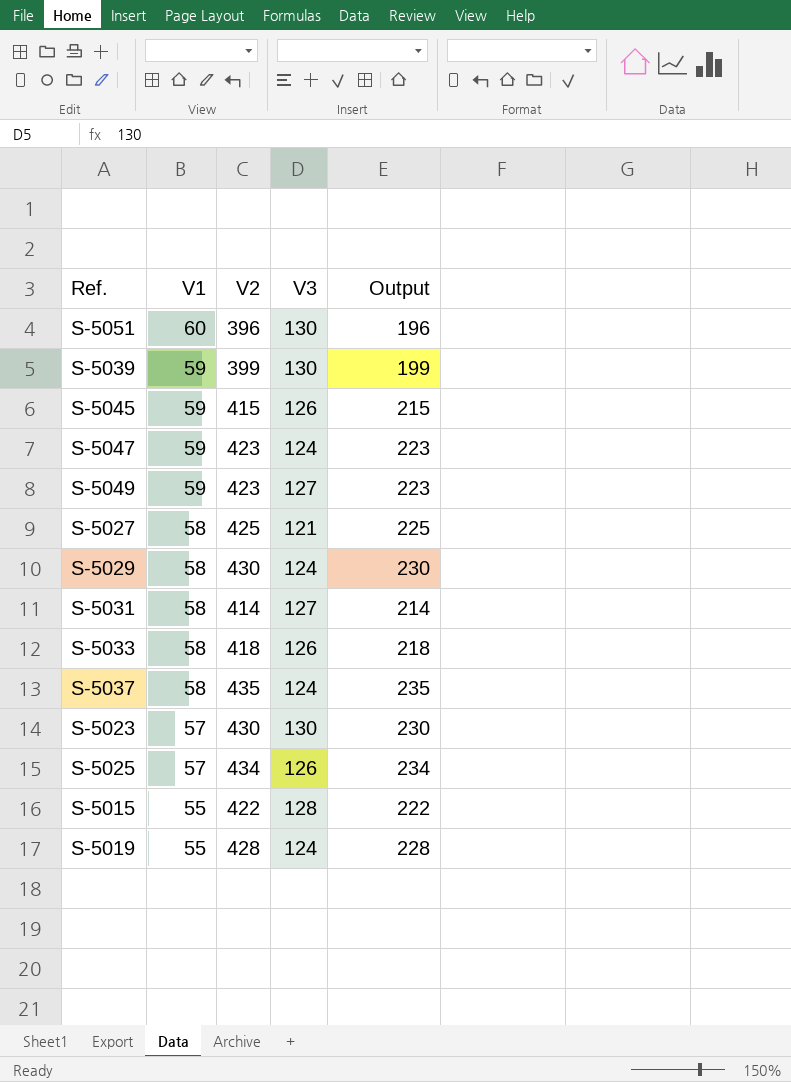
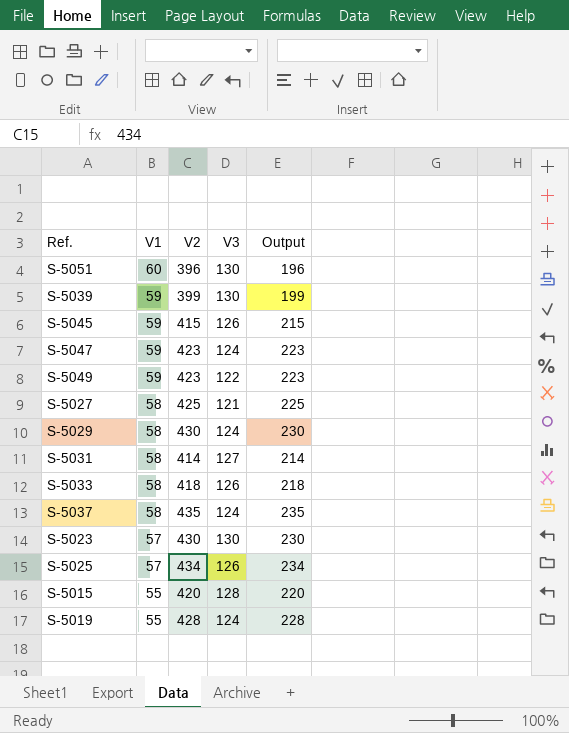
S-5049 | V3: 127 -> 122
S-5015 | V2: 422 -> 420
S-5015 | Output: 222 -> 220

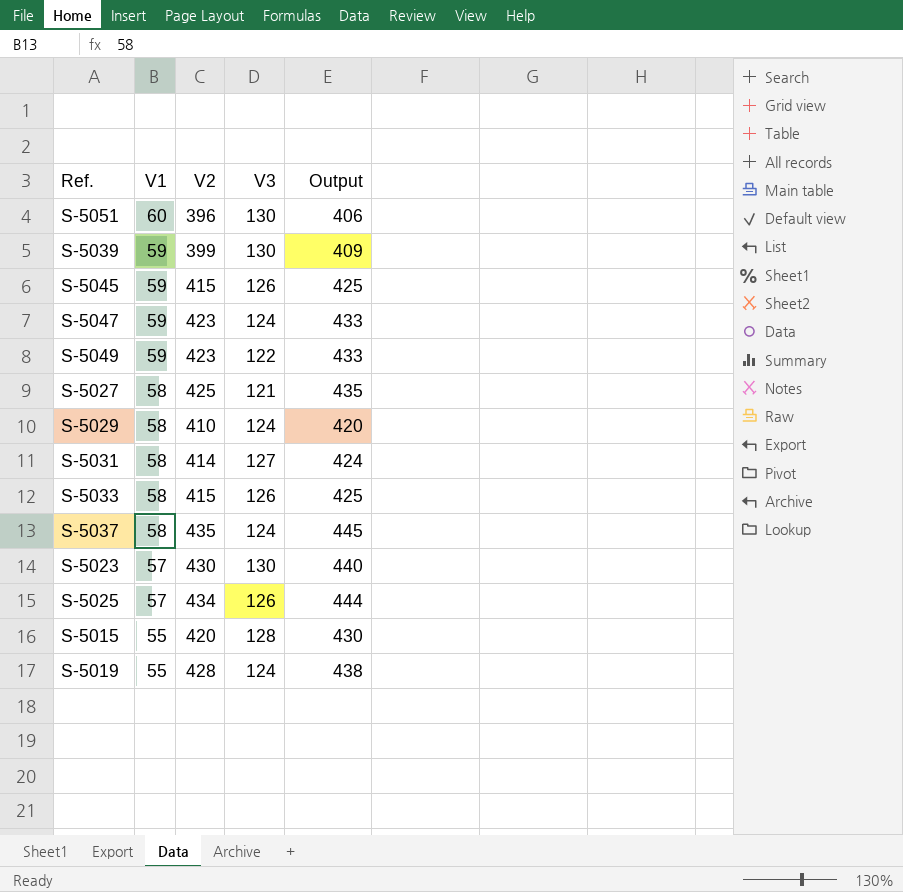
column Output | formula: [V2] - 200 -> [V2] + 10
S-5029 | V2: 430 -> 410
S-5033 | V2: 418 -> 415

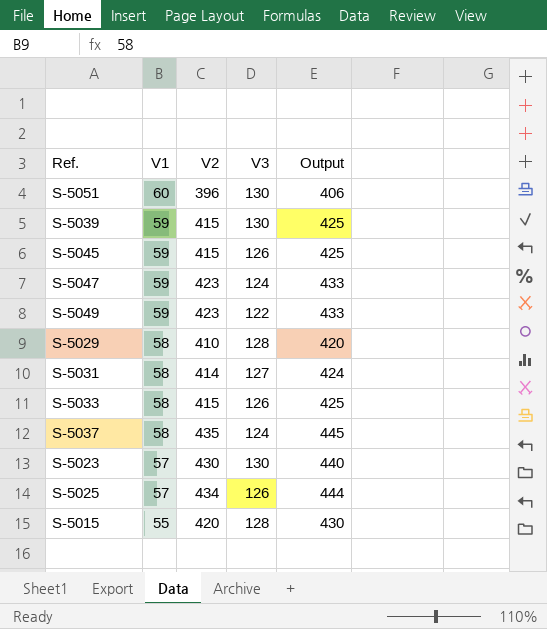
row S-5027: 58 | 425 | 121 | 435 -> none
row S-5019: 55 | 428 | 124 | 438 -> none
S-5039 | V2: 399 -> 415
S-5039 | Output: 409 -> 425
S-5029 | V3: 124 -> 128

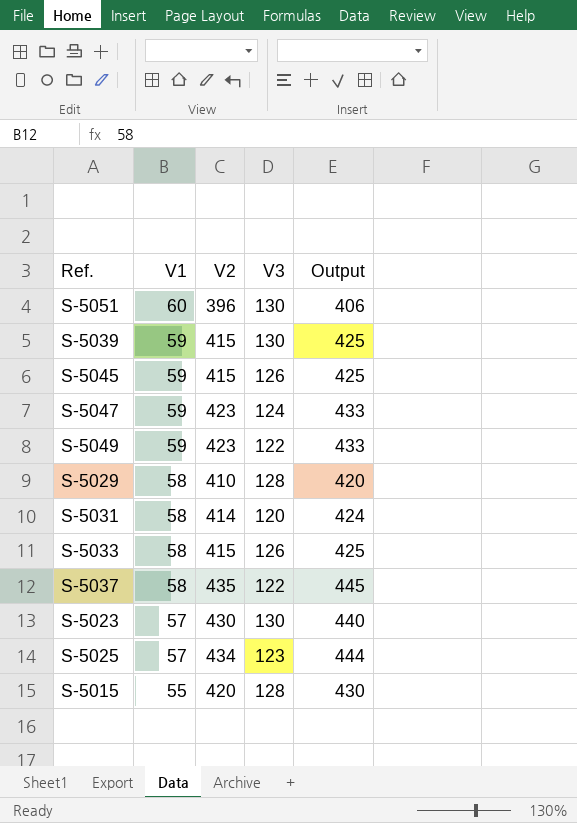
S-5031 | V3: 127 -> 120
S-5037 | V3: 124 -> 122
S-5025 | V3: 126 -> 123

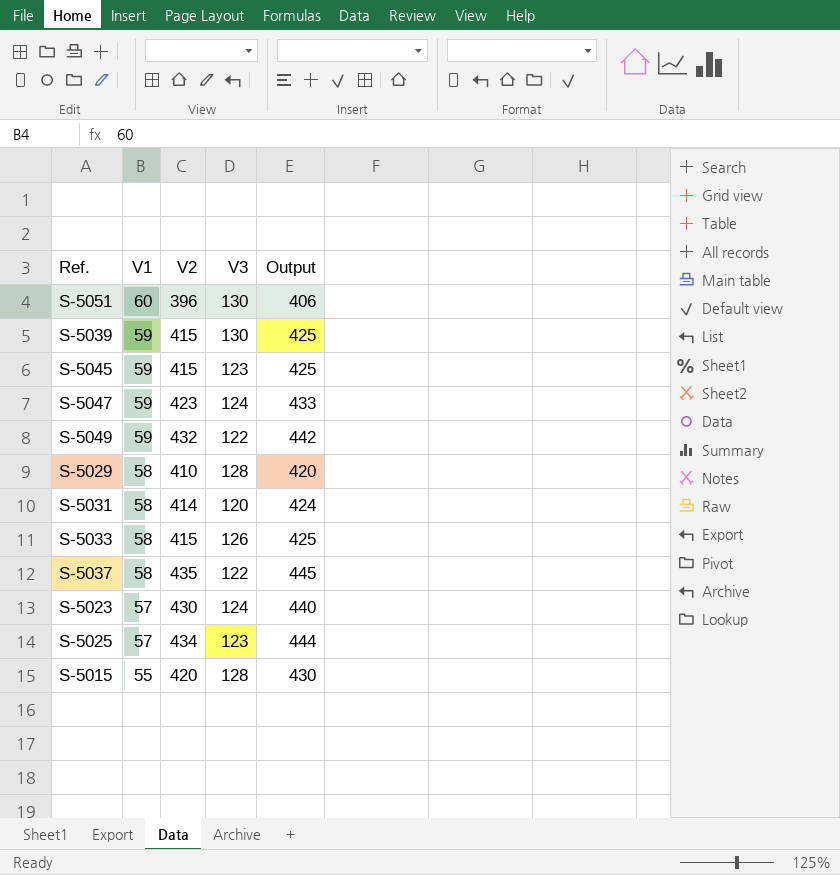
S-5045 | V3: 126 -> 123
S-5049 | V2: 423 -> 432
S-5049 | Output: 433 -> 442
S-5023 | V3: 130 -> 124

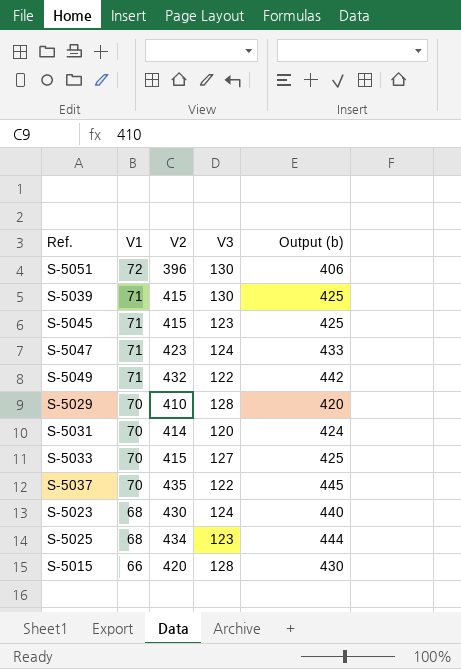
column name: Output -> Output (b)
S-5051 | V1: 60 -> 72
S-5039 | V1: 59 -> 71
S-5045 | V1: 59 -> 71
S-5047 | V1: 59 -> 71
S-5049 | V1: 59 -> 71
S-5029 | V1: 58 -> 70
S-5031 | V1: 58 -> 70
S-5033 | V1: 58 -> 70
S-5033 | V3: 126 -> 127
S-5037 | V1: 58 -> 70
S-5023 | V1: 57 -> 68
S-5025 | V1: 57 -> 68
S-5015 | V1: 55 -> 66

